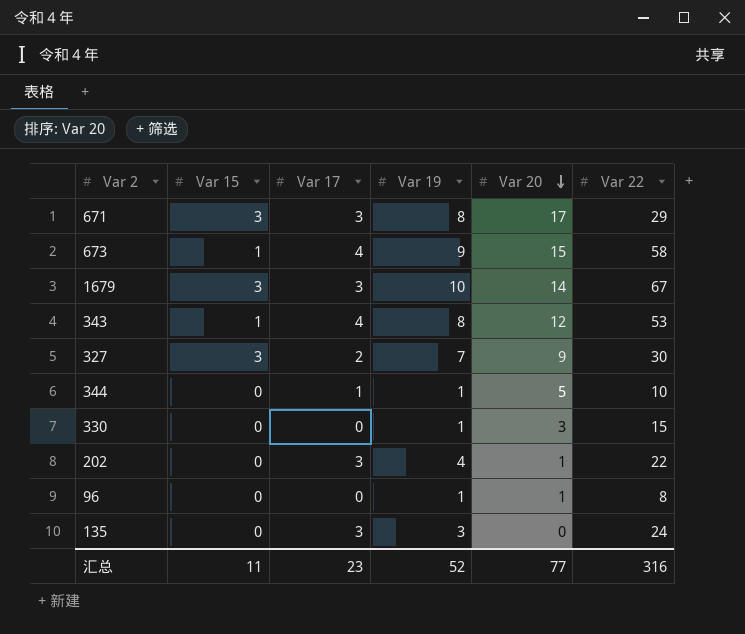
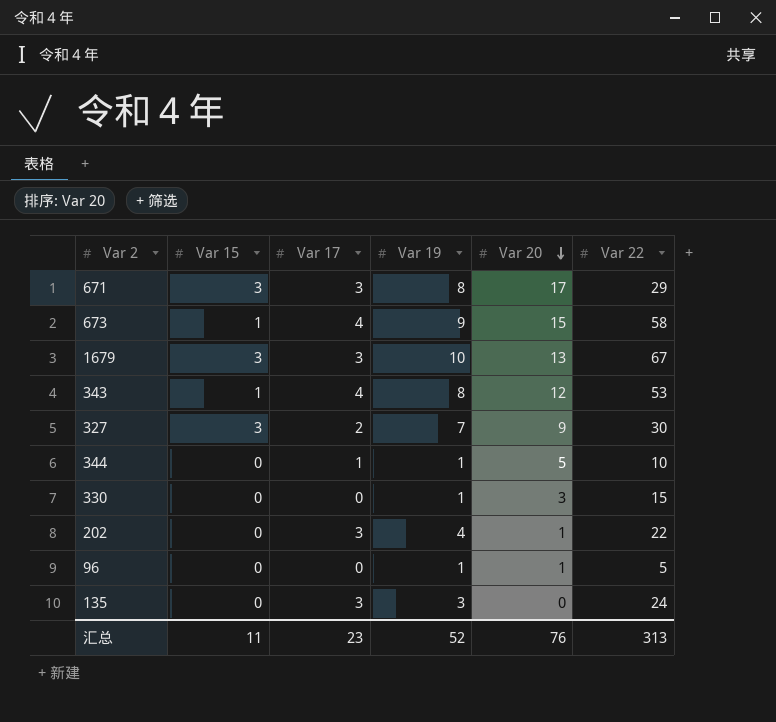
1679 | Var 20: 14 -> 13
96 | Var 22: 8 -> 5
汇总 | Var 20: 77 -> 76
汇总 | Var 22: 316 -> 313

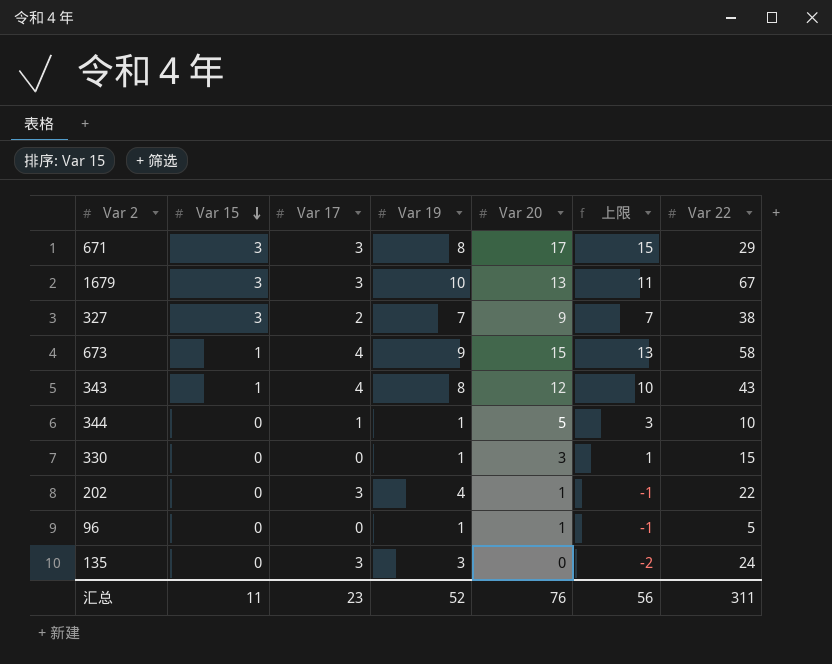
row order: Var 20 descending -> Var 15 descending
column 上限 | formula: none -> [Var 20] - 2
327 | Var 22: 30 -> 38
343 | Var 22: 53 -> 43
汇总 | Var 22: 313 -> 311

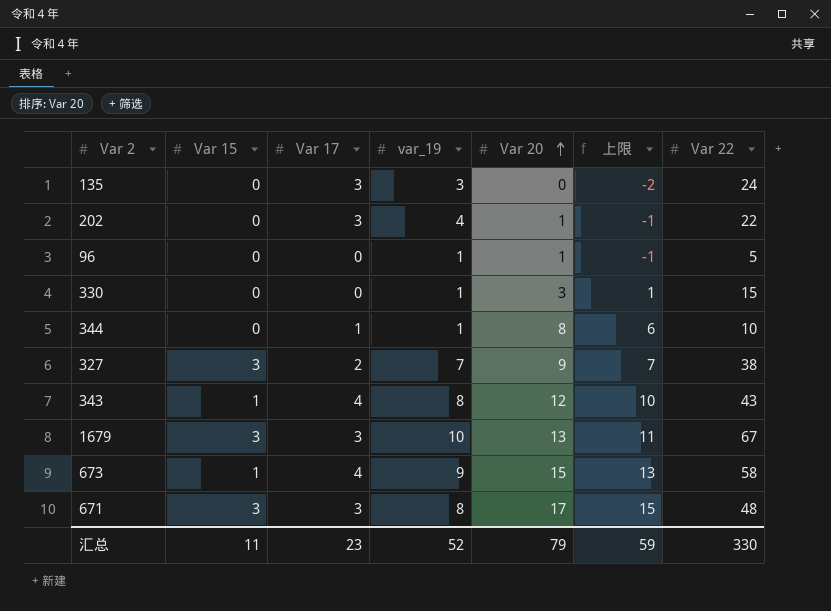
row order: Var 15 descending -> Var 20 ascending
column name: Var 19 -> var_19
344 | Var 20: 5 -> 8
344 | 上限: 3 -> 6
671 | Var 22: 29 -> 48
汇总 | Var 20: 76 -> 79
汇总 | 上限: 56 -> 59
汇总 | Var 22: 311 -> 330

